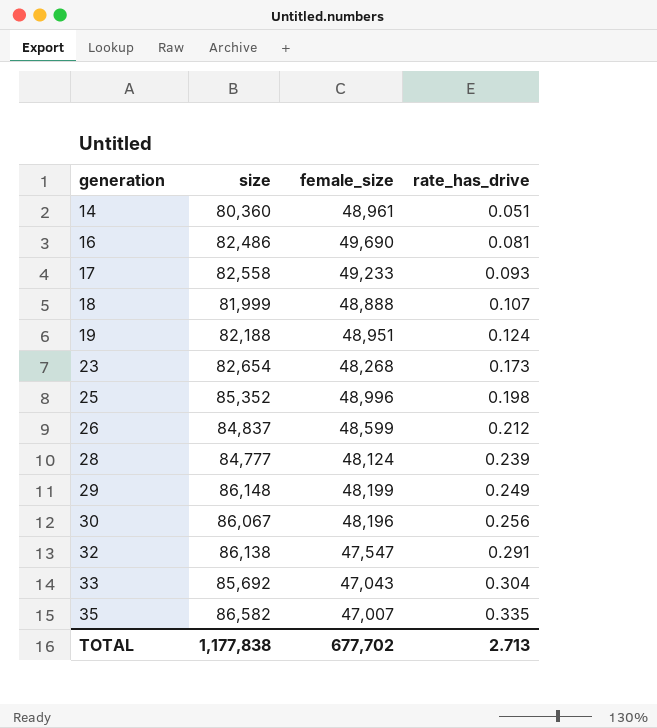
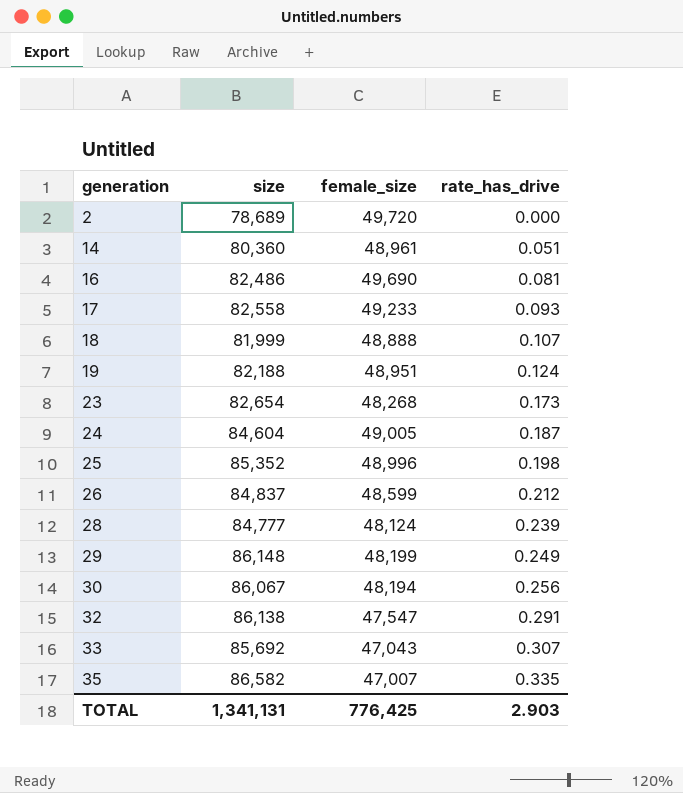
row 2: none -> 78,689 | 49,720 | 0.000
row 24: none -> 84,604 | 49,005 | 0.187
30 | female_size: 48,196 -> 48,194
33 | rate_has_drive: 0.304 -> 0.307
TOTAL | size: 1,177,838 -> 1,341,131
TOTAL | female_size: 677,702 -> 776,425
TOTAL | rate_has_drive: 2.713 -> 2.903

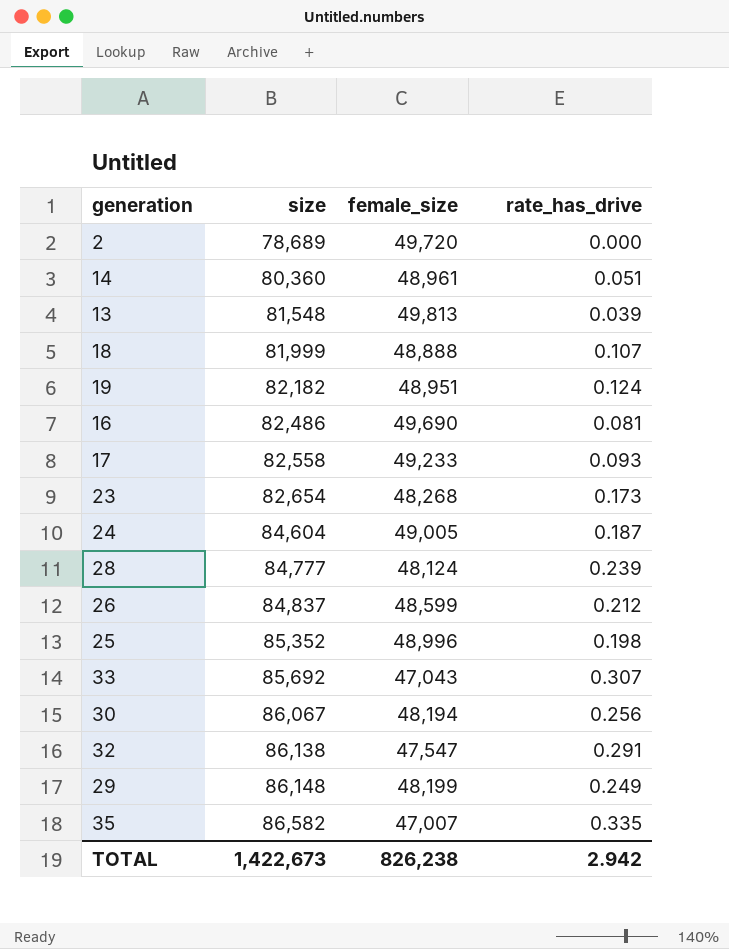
row order: generation ascending -> size ascending
row 13: none -> 81,548 | 49,813 | 0.039
19 | size: 82,188 -> 82,182
TOTAL | size: 1,341,131 -> 1,422,673
TOTAL | female_size: 776,425 -> 826,238
TOTAL | rate_has_drive: 2.903 -> 2.942

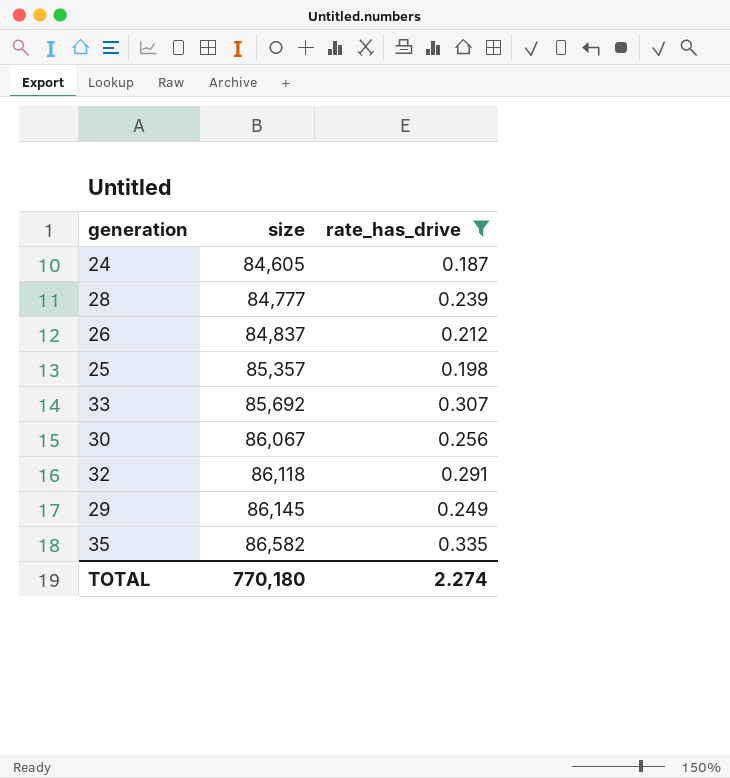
filter: none -> rate_has_drive >= 0.187
column female_size | position: 3 -> none
24 | size: 84,604 -> 84,605
25 | size: 85,352 -> 85,357
32 | size: 86,138 -> 86,118
29 | size: 86,148 -> 86,145
TOTAL | size: 1,422,673 -> 770,180
TOTAL | rate_has_drive: 2.942 -> 2.274

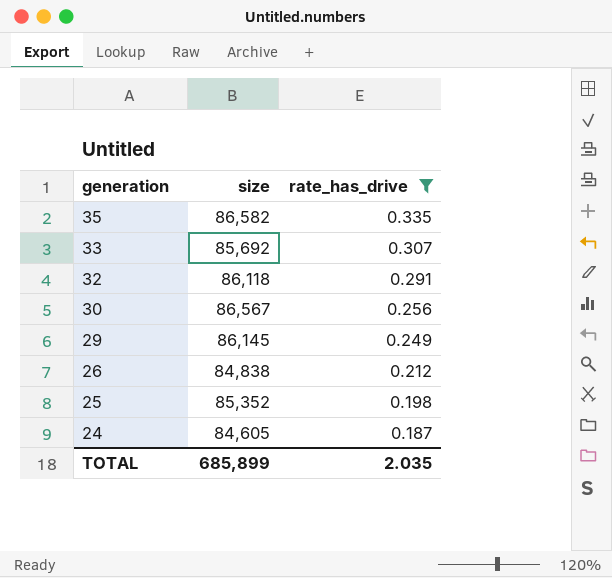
row order: size ascending -> generation descending
row 28: 84,777 | 0.239 -> none
30 | size: 86,067 -> 86,567
26 | size: 84,837 -> 84,838
25 | size: 85,357 -> 85,352
TOTAL | size: 770,180 -> 685,899
TOTAL | rate_has_drive: 2.274 -> 2.035

